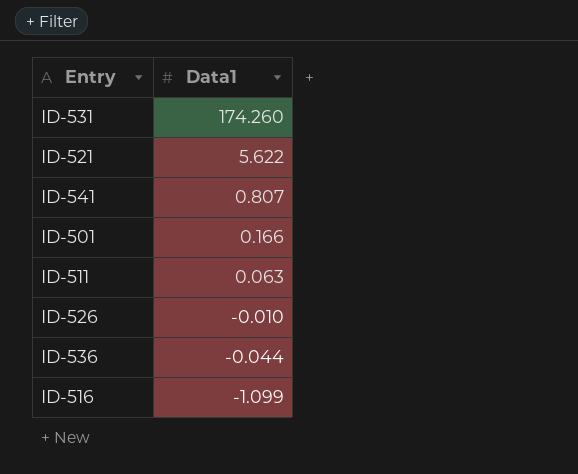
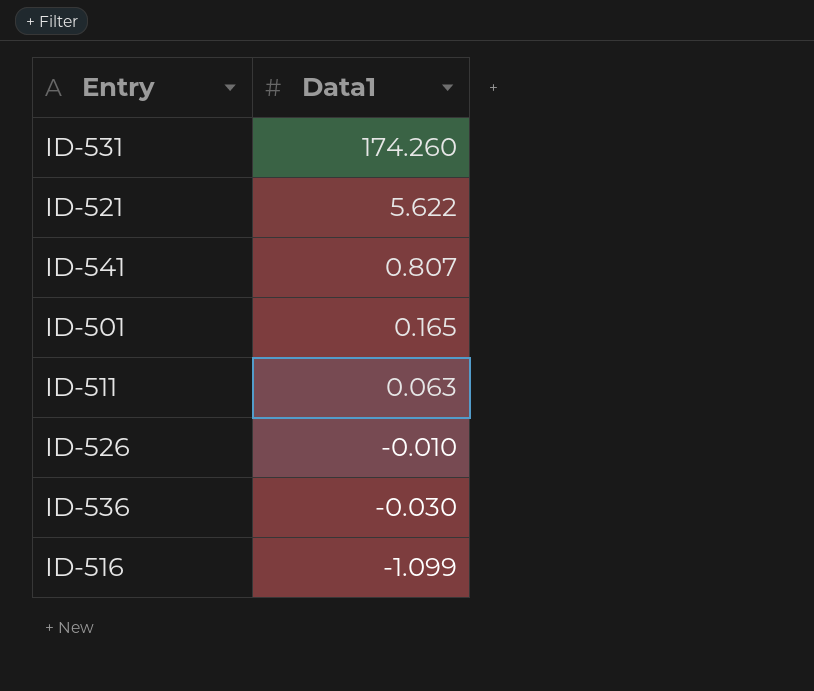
ID-501 | Data1: 0.166 -> 0.165
ID-536 | Data1: -0.044 -> -0.030

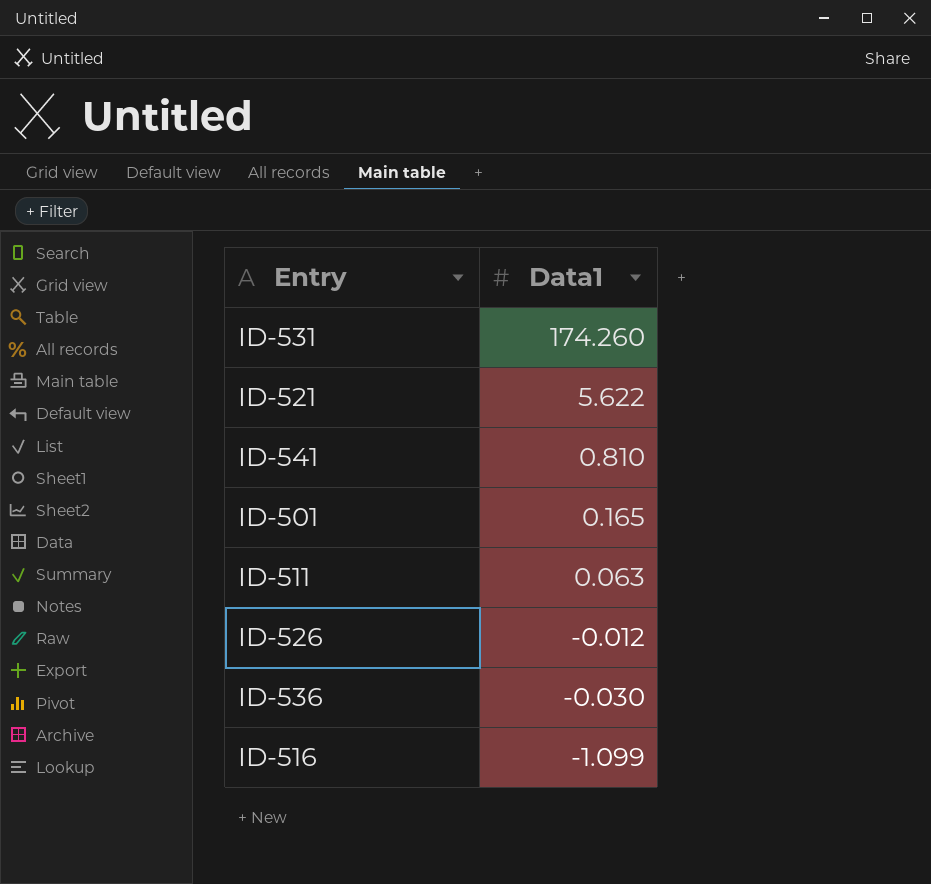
ID-541 | Data1: 0.807 -> 0.810
ID-526 | Data1: -0.010 -> -0.012

